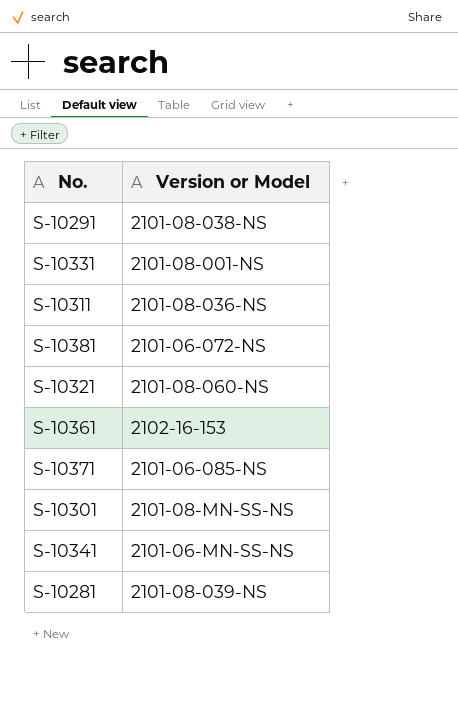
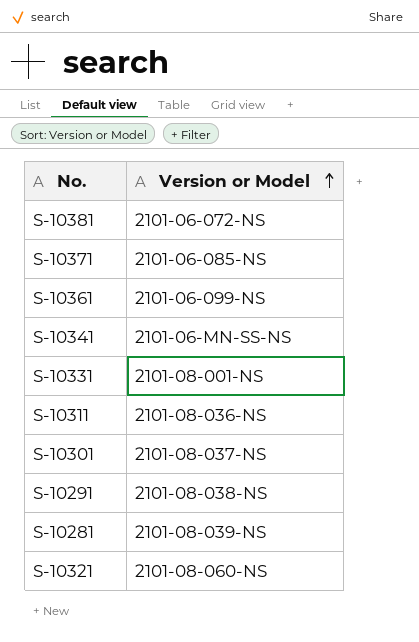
row order: none -> Version or Model ascending
S-10361 | Version or Model: 2102-16-153 -> 2101-06-099-NS
S-10301 | Version or Model: 2101-08-MN-SS-NS -> 2101-08-037-NS

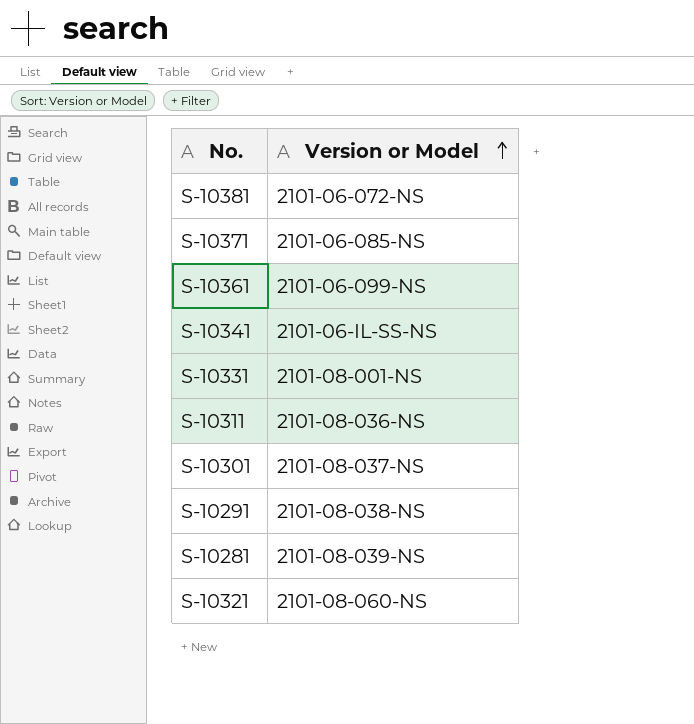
S-10341 | Version or Model: 2101-06-MN-SS-NS -> 2101-06-IL-SS-NS

